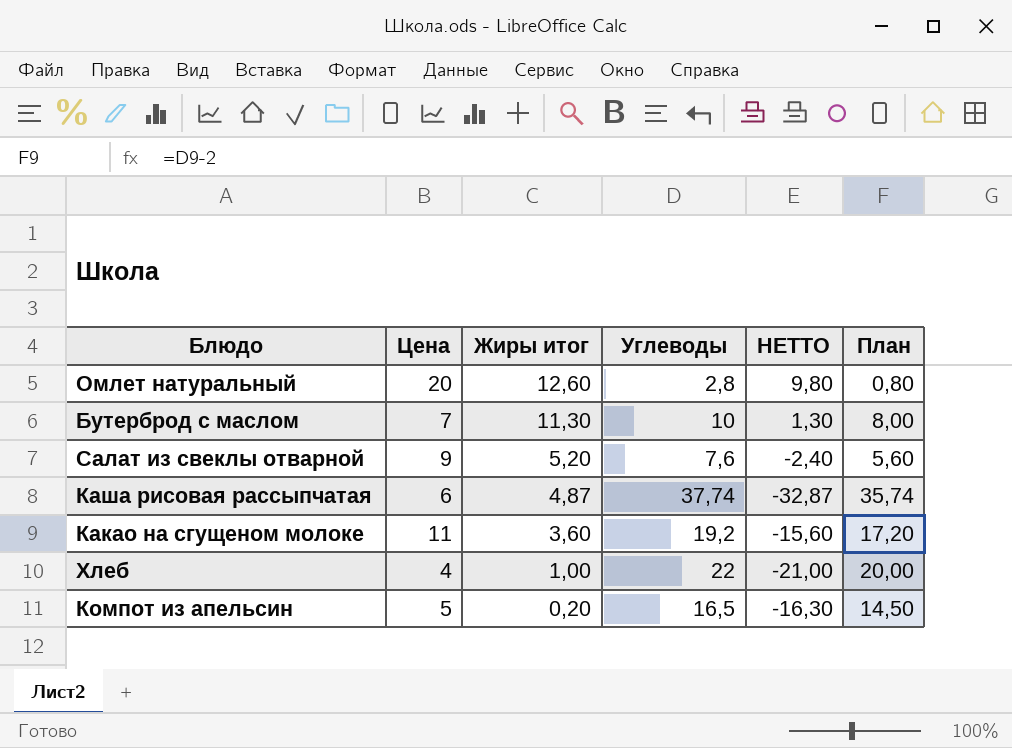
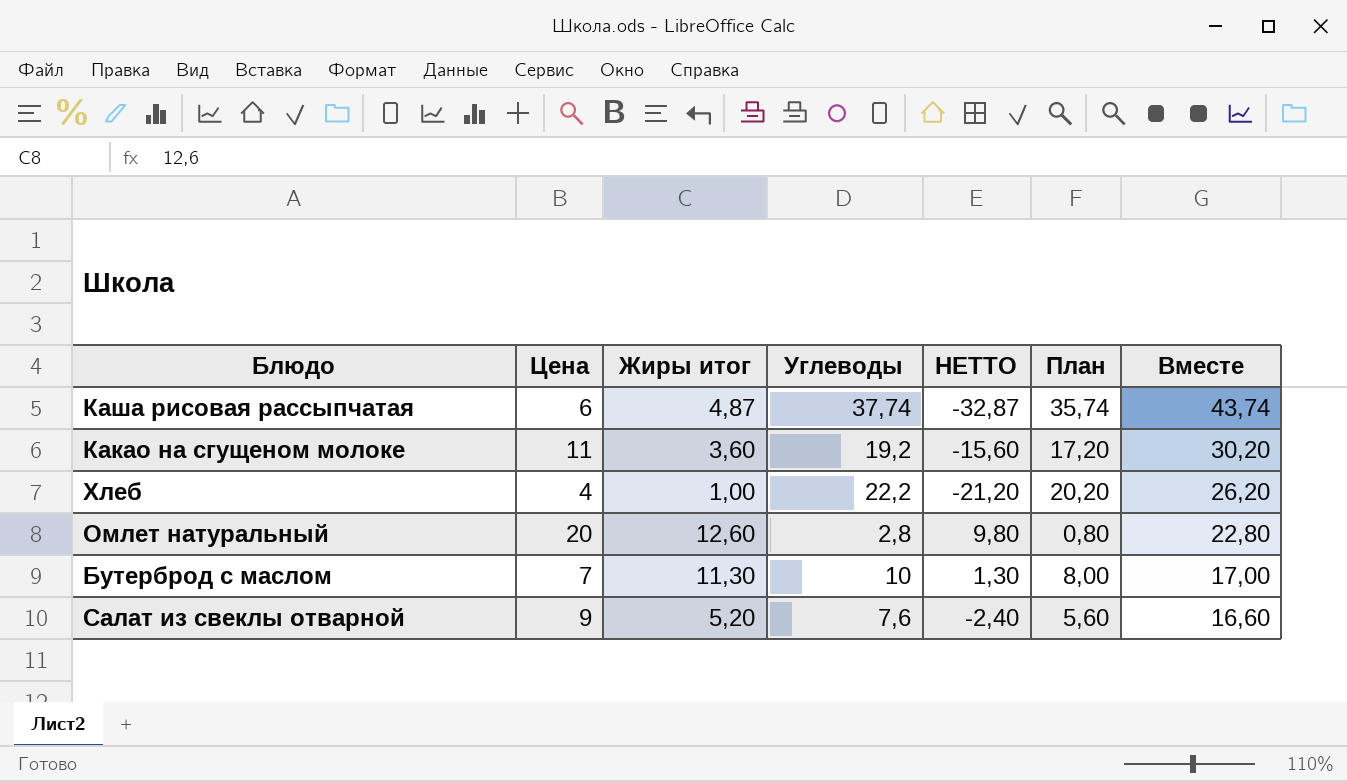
row order: Жиры итог descending -> Вместе descending
column Вместе | formula: none -> [Цена] + [Углеводы]
row Компот из апельсин: 5 | 0,20 | 16,5 | -16,30 | 14,50 -> none
Хлеб | Углеводы: 22 -> 22,2
Хлеб | НЕТТО: -21,00 -> -21,20
Хлеб | План: 20,00 -> 20,20

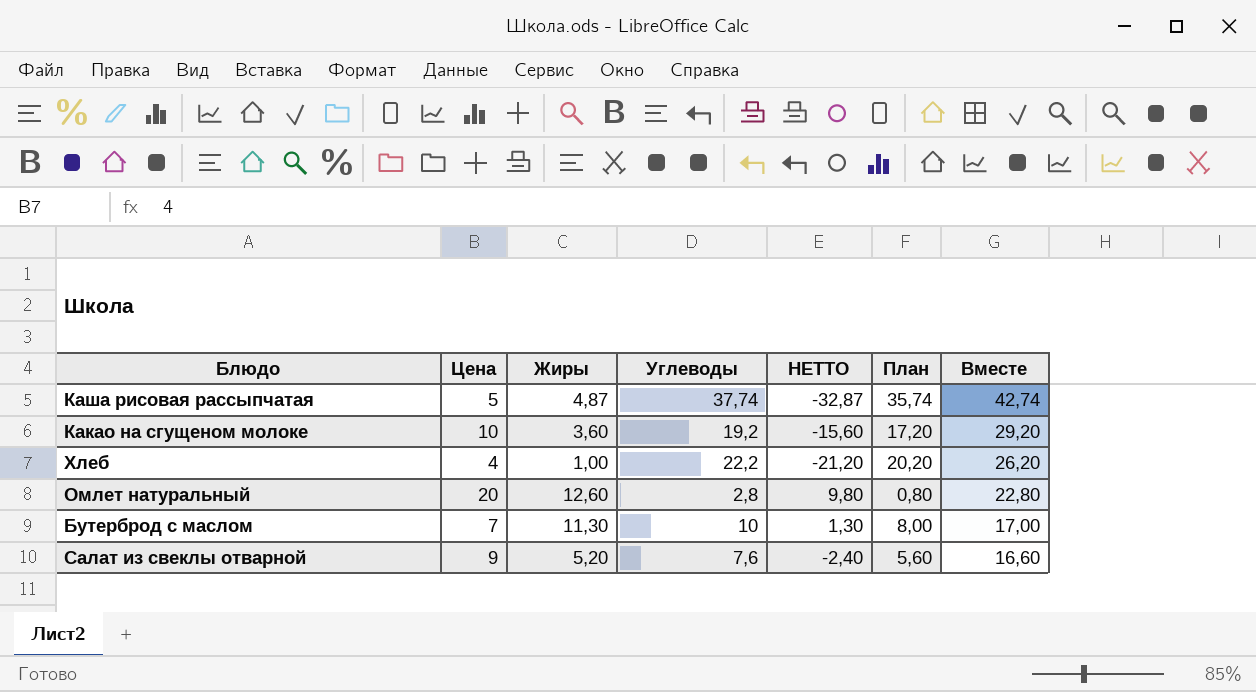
column name: Жиры итог -> Жиры
Каша рисовая рассыпчатая | Цена: 6 -> 5
Каша рисовая рассыпчатая | Вместе: 43,74 -> 42,74
Какао на сгущеном молоке | Цена: 11 -> 10
Какао на сгущеном молоке | Вместе: 30,20 -> 29,20

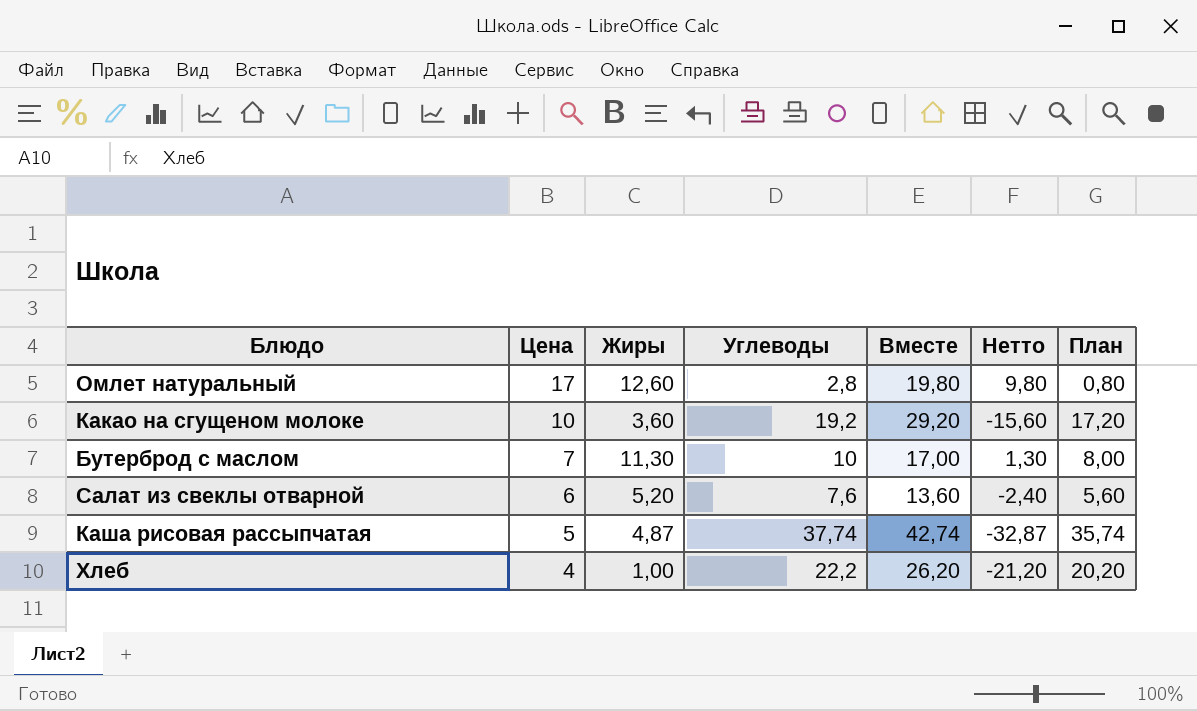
row order: Вместе descending -> Цена descending
column Вместе | position: 7 -> 5
column name: НЕТТО -> Нетто
Омлет натуральный | Цена: 20 -> 17
Омлет натуральный | Вместе: 22,80 -> 19,80
Салат из свеклы отварной | Цена: 9 -> 6
Салат из свеклы отварной | Вместе: 16,60 -> 13,60

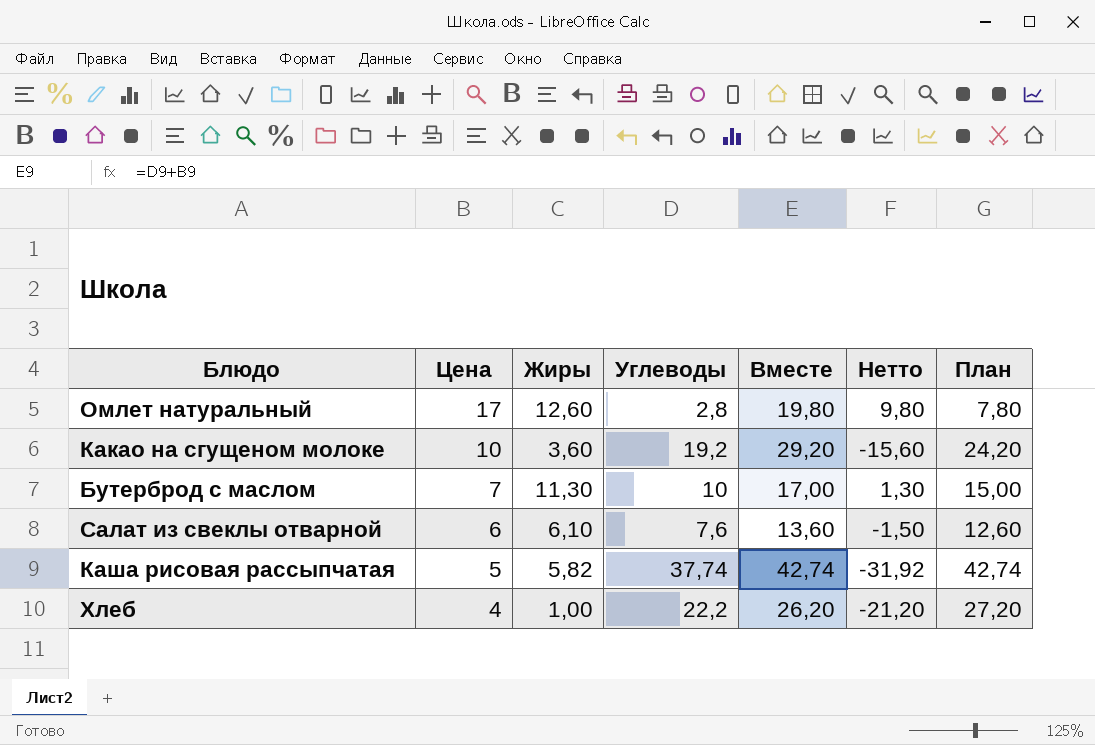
column План | formula: [Углеводы] - 2 -> [Углеводы] + 5
Салат из свеклы отварной | Жиры: 5,20 -> 6,10
Салат из свеклы отварной | Нетто: -2,40 -> -1,50
Каша рисовая рассыпчатая | Жиры: 4,87 -> 5,82
Каша рисовая рассыпчатая | Нетто: -32,87 -> -31,92

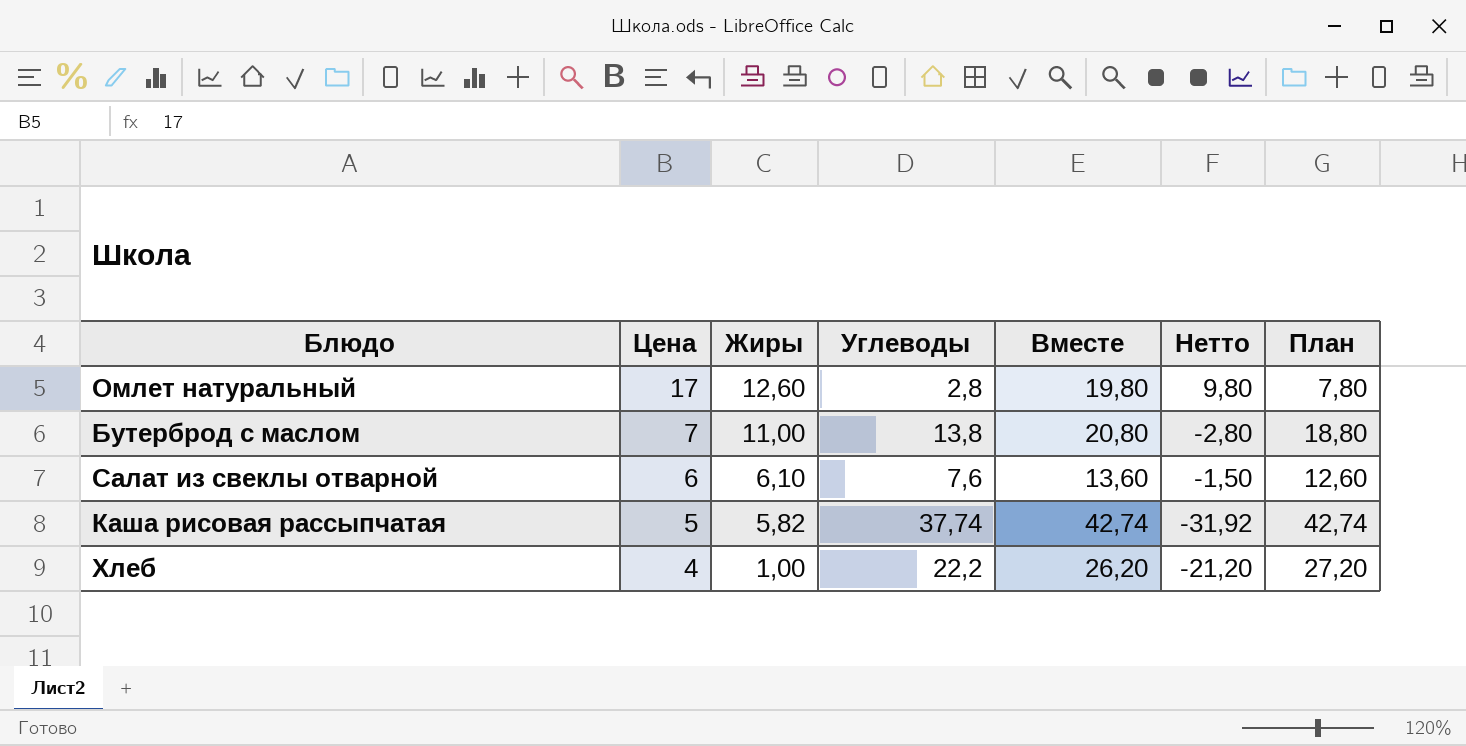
row Какао на сгущеном молоке: 10 | 3,60 | 19,2 | 29,20 | -15,60 | 24,20 -> none
Бутерброд с маслом | Жиры: 11,30 -> 11,00
Бутерброд с маслом | Углеводы: 10 -> 13,8
Бутерброд с маслом | Вместе: 17,00 -> 20,80
Бутерброд с маслом | Нетто: 1,30 -> -2,80
Бутерброд с маслом | План: 15,00 -> 18,80

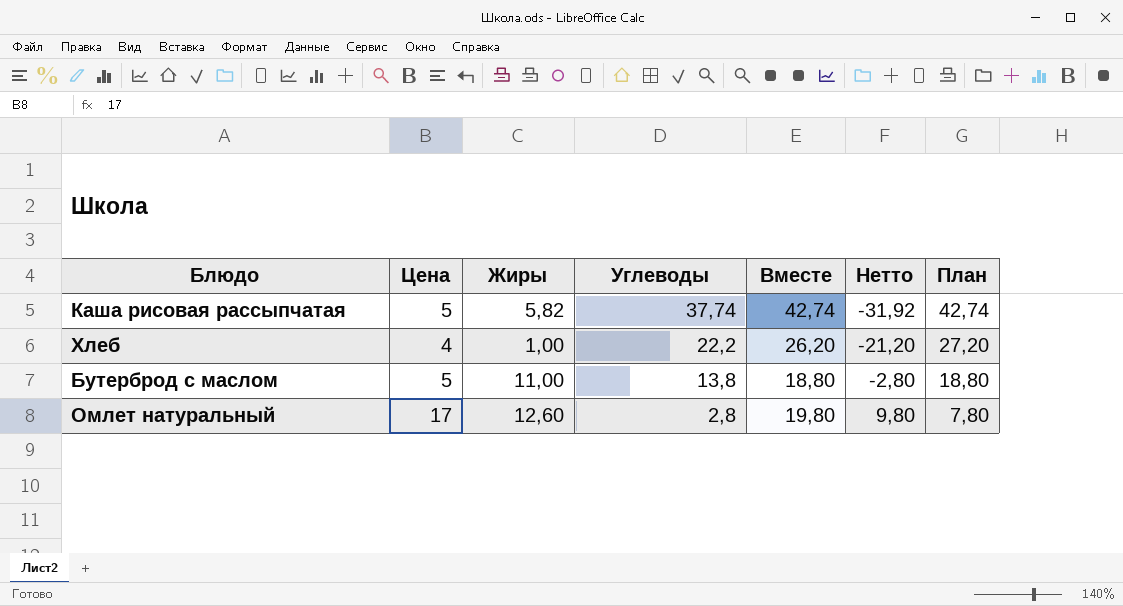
row order: Цена descending -> Углеводы descending
row Салат из свеклы отварной: 6 | 6,10 | 7,6 | 13,60 | -1,50 | 12,60 -> none
Бутерброд с маслом | Цена: 7 -> 5
Бутерброд с маслом | Вместе: 20,80 -> 18,80

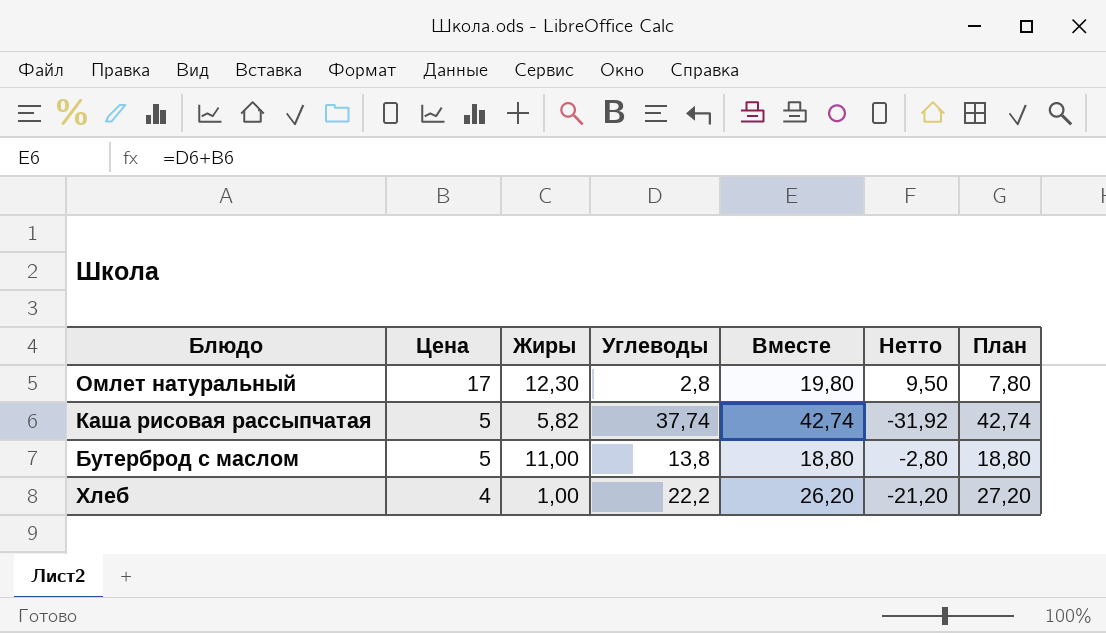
row order: Углеводы descending -> Цена descending
Омлет натуральный | Жиры: 12,60 -> 12,30
Омлет натуральный | Нетто: 9,80 -> 9,50

